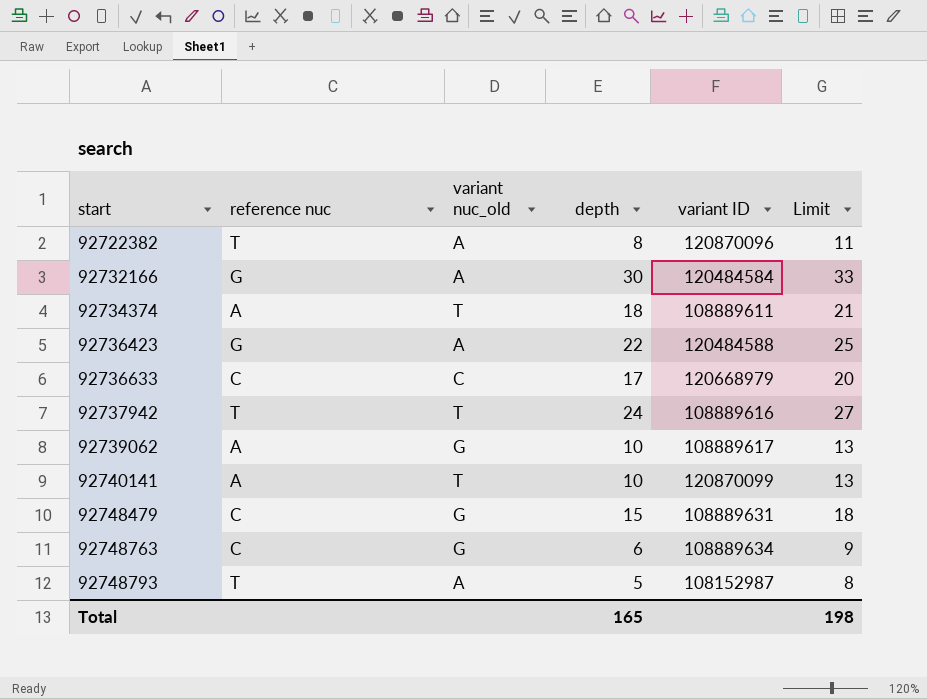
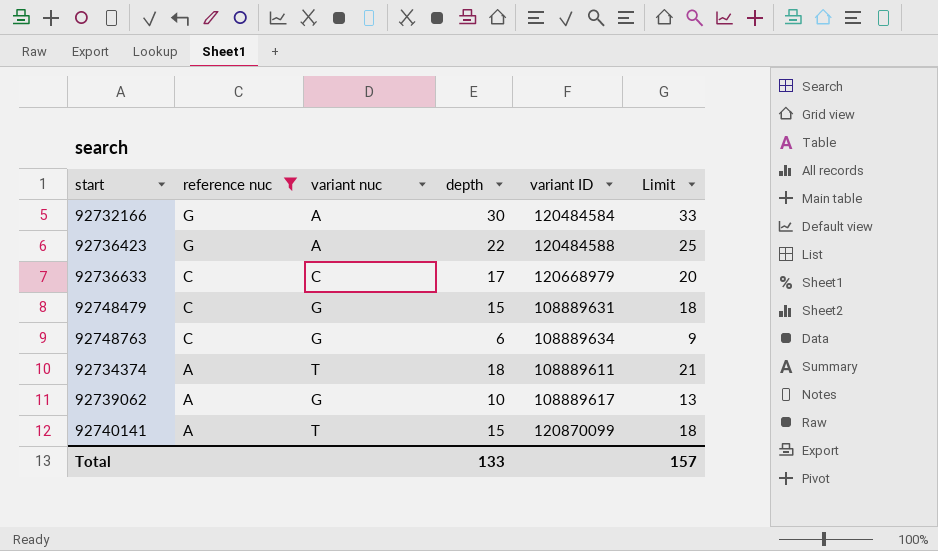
filter: none -> reference nuc != T
row order: start ascending -> reference nuc descending
column name: variant nuc_old -> variant nuc
92740141 | depth: 10 -> 15
92740141 | Limit: 13 -> 18
Total | depth: 165 -> 133
Total | Limit: 198 -> 157

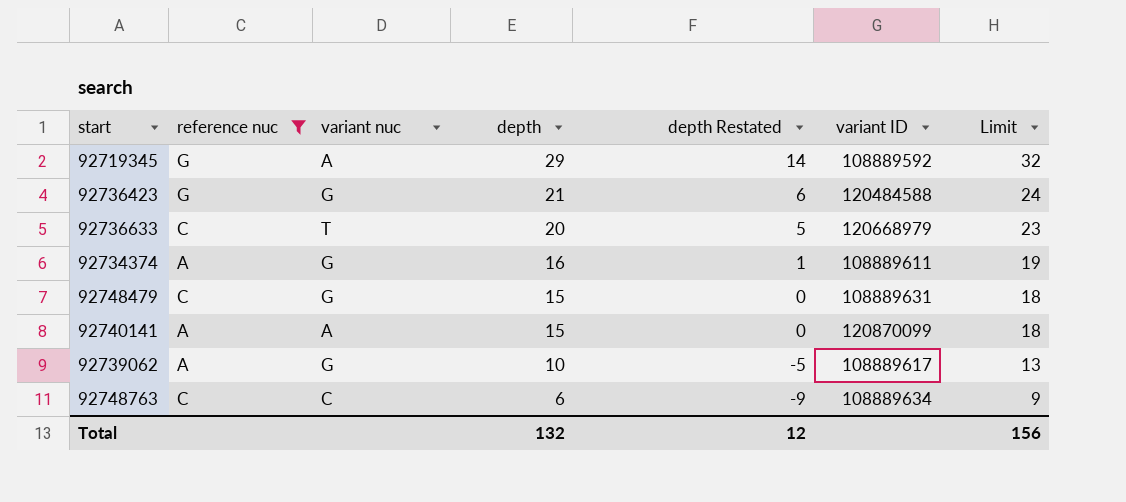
row order: reference nuc descending -> depth descending
column depth Restated | formula: none -> [depth] - 15
row 92732166: G | A | 30 | 120484584 | 33 -> none
row 92719345: none -> G | A | 29 | 14 | 108889592 | 32
92736423 | variant nuc: A -> G
92736423 | depth: 22 -> 21
92736423 | Limit: 25 -> 24
92736633 | variant nuc: C -> T
92736633 | depth: 17 -> 20
92736633 | Limit: 20 -> 23
92734374 | variant nuc: T -> G
92734374 | depth: 18 -> 16
92734374 | Limit: 21 -> 19
92740141 | variant nuc: T -> A
92748763 | variant nuc: G -> C
Total | depth: 133 -> 132
Total | Limit: 157 -> 156

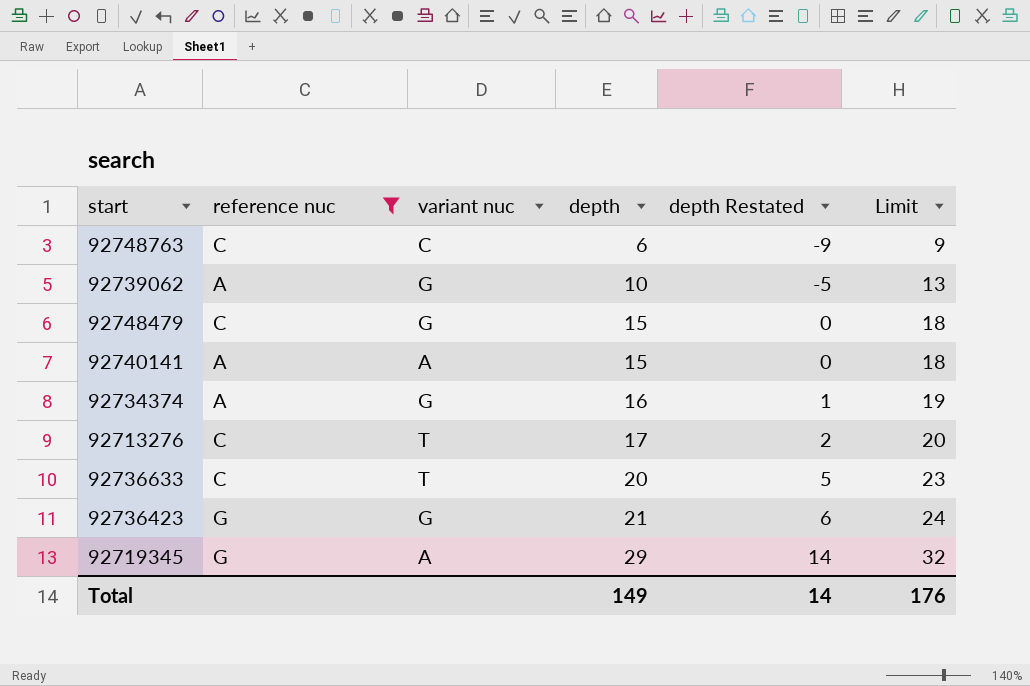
row order: depth descending -> depth ascending
column variant ID | position: 6 -> none
row 92713276: none -> C | T | 17 | 2 | 20
Total | depth: 132 -> 149
Total | depth Restated: 12 -> 14
Total | Limit: 156 -> 176

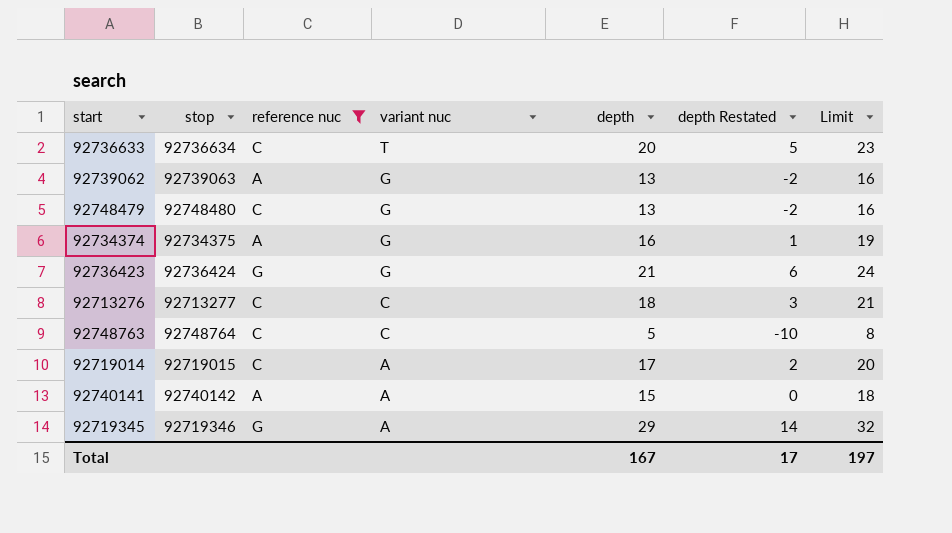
row order: depth ascending -> variant nuc descending
column stop | position: none -> 2
92739062 | depth: 10 -> 13
92739062 | depth Restated: -5 -> -2
92739062 | Limit: 13 -> 16
92748479 | depth: 15 -> 13
92748479 | depth Restated: 0 -> -2
92748479 | Limit: 18 -> 16
92713276 | variant nuc: T -> C
92713276 | depth: 17 -> 18
92713276 | depth Restated: 2 -> 3
92713276 | Limit: 20 -> 21
92748763 | depth: 6 -> 5
92748763 | depth Restated: -9 -> -10
92748763 | Limit: 9 -> 8
row 92719014: none -> 92719015 | C | A | 17 | 2 | 20
Total | depth: 149 -> 167
Total | depth Restated: 14 -> 17
Total | Limit: 176 -> 197

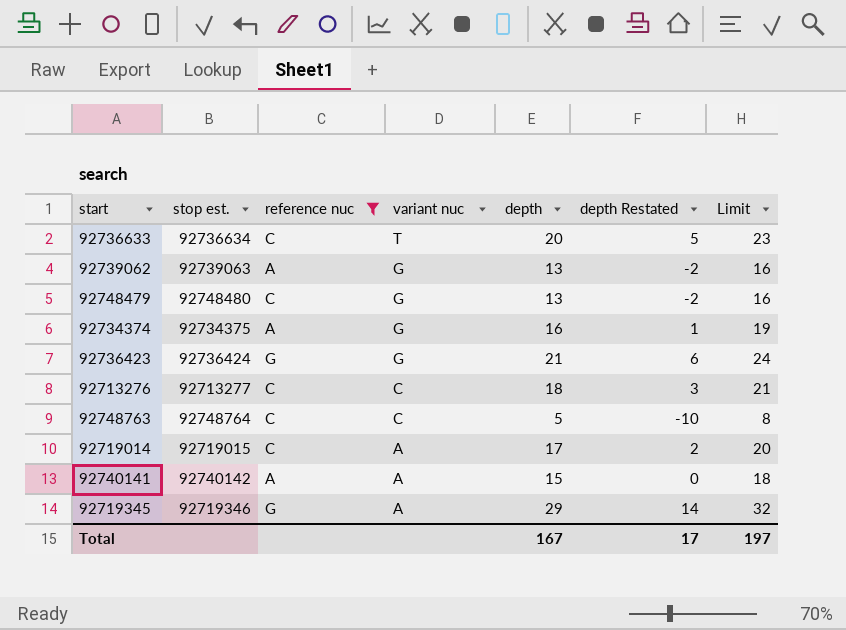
column name: stop -> stop est.

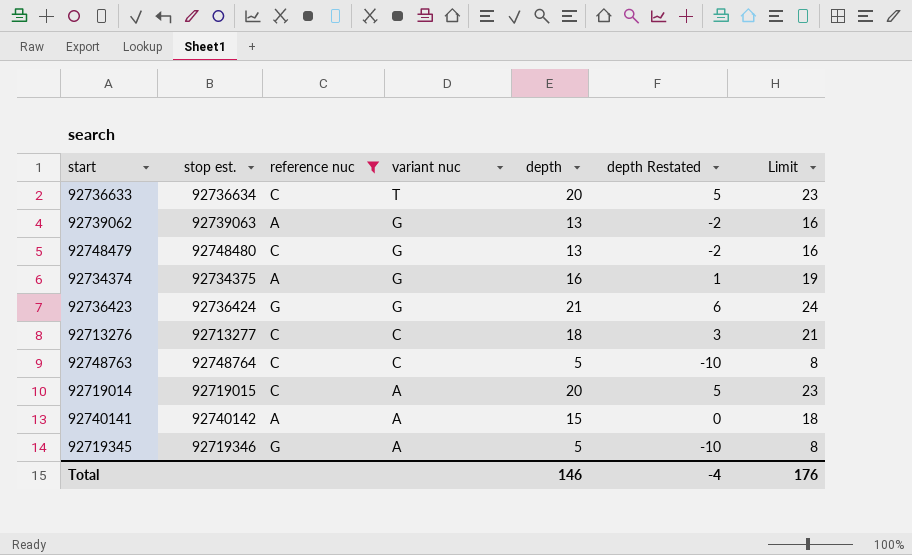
92719014 | depth: 17 -> 20
92719014 | depth Restated: 2 -> 5
92719014 | Limit: 20 -> 23
92719345 | depth: 29 -> 5
92719345 | depth Restated: 14 -> -10
92719345 | Limit: 32 -> 8
Total | depth: 167 -> 146
Total | depth Restated: 17 -> -4
Total | Limit: 197 -> 176

